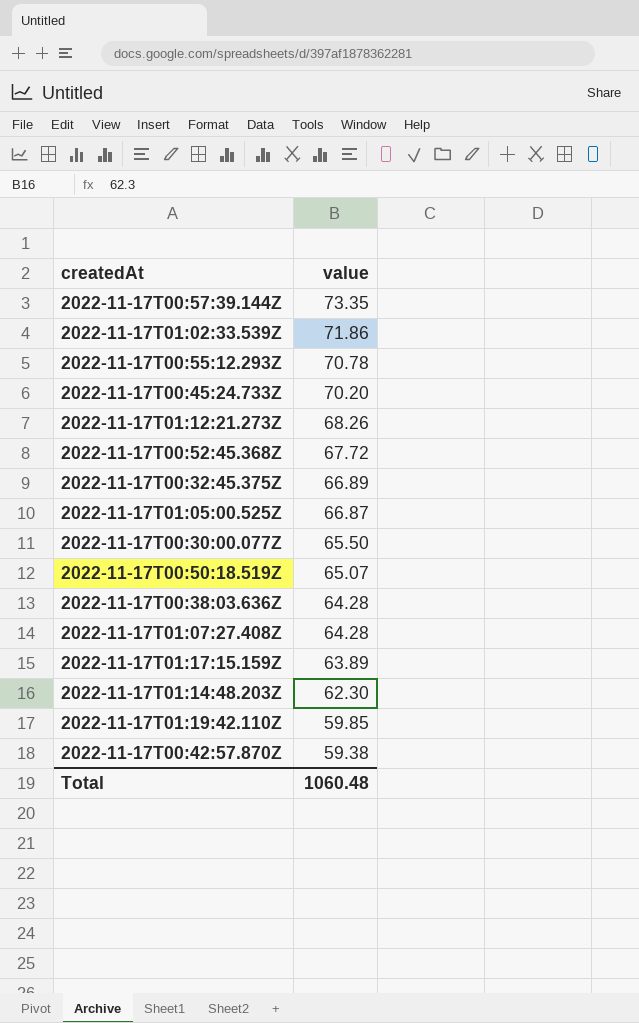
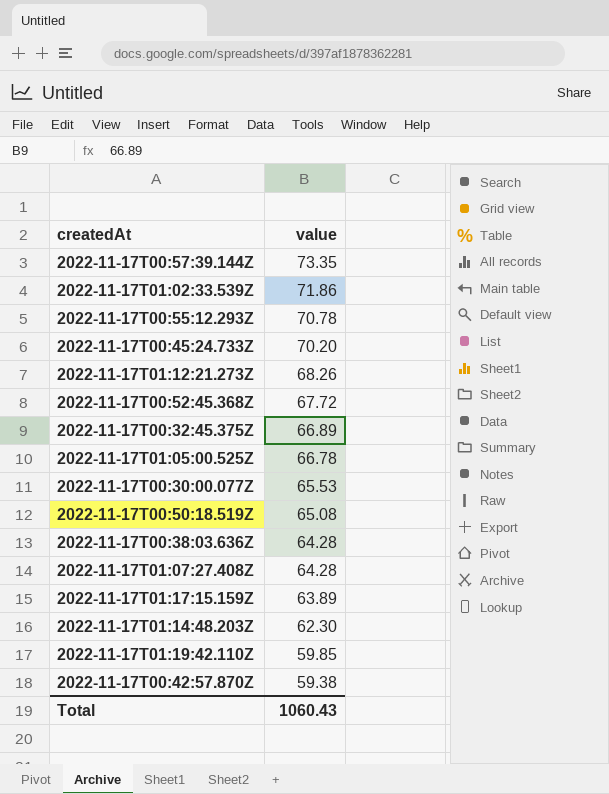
2022-11-17T01:05:00.525Z | value: 66.87 -> 66.78
2022-11-17T00:30:00.077Z | value: 65.50 -> 65.53
2022-11-17T00:50:18.519Z | value: 65.07 -> 65.08
Total | value: 1060.48 -> 1060.43

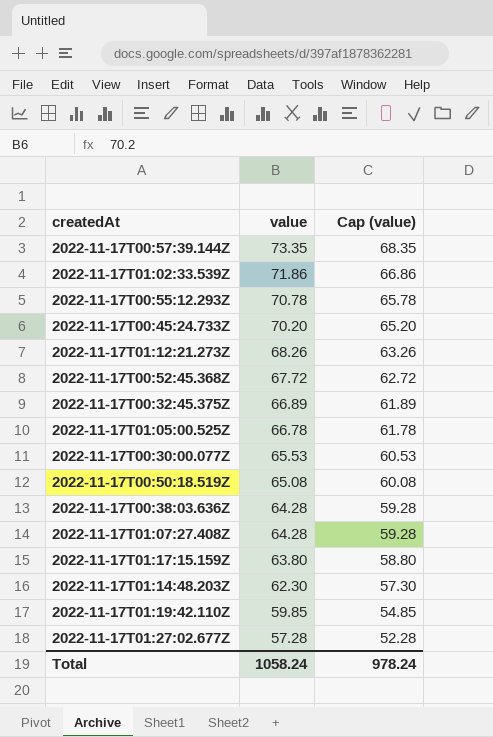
column Cap (value) | formula: none -> [value] - 5
row 2022-11-17T00:42:57.870Z: 59.38 -> none
2022-11-17T01:17:15.159Z | value: 63.89 -> 63.80
row 2022-11-17T01:27:02.677Z: none -> 57.28 | 52.28
Total | value: 1060.43 -> 1058.24

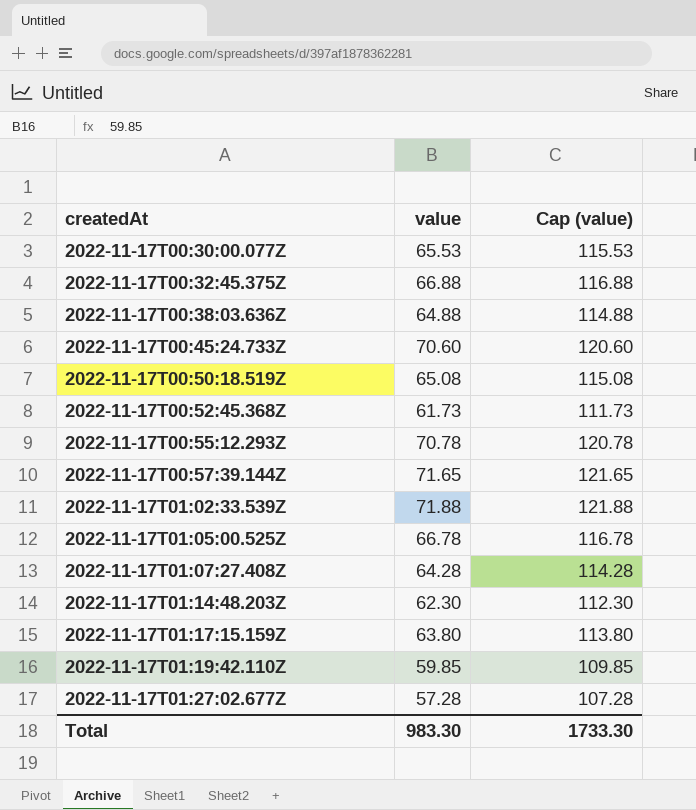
row order: value descending -> createdAt ascending
column Cap (value) | formula: [value] - 5 -> [value] + 50
row 2022-11-17T01:12:21.273Z: 68.26 | 63.26 -> none
2022-11-17T00:32:45.375Z | value: 66.89 -> 66.88
2022-11-17T00:38:03.636Z | value: 64.28 -> 64.88
2022-11-17T00:45:24.733Z | value: 70.20 -> 70.60
2022-11-17T00:52:45.368Z | value: 67.72 -> 61.73
2022-11-17T00:57:39.144Z | value: 73.35 -> 71.65
2022-11-17T01:02:33.539Z | value: 71.86 -> 71.88
Total | value: 1058.24 -> 983.30
Total | Cap (value): 978.24 -> 1733.30

